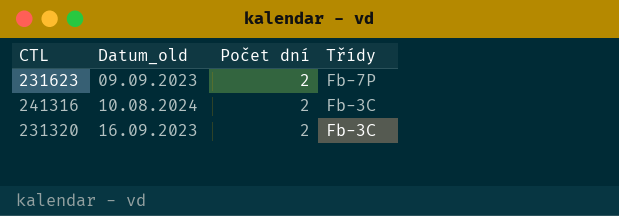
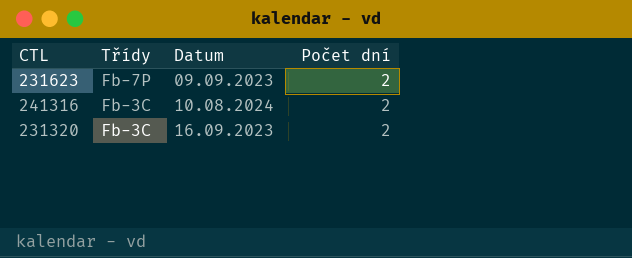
column Třídy | position: 4 -> 2
column name: Datum_old -> Datum

